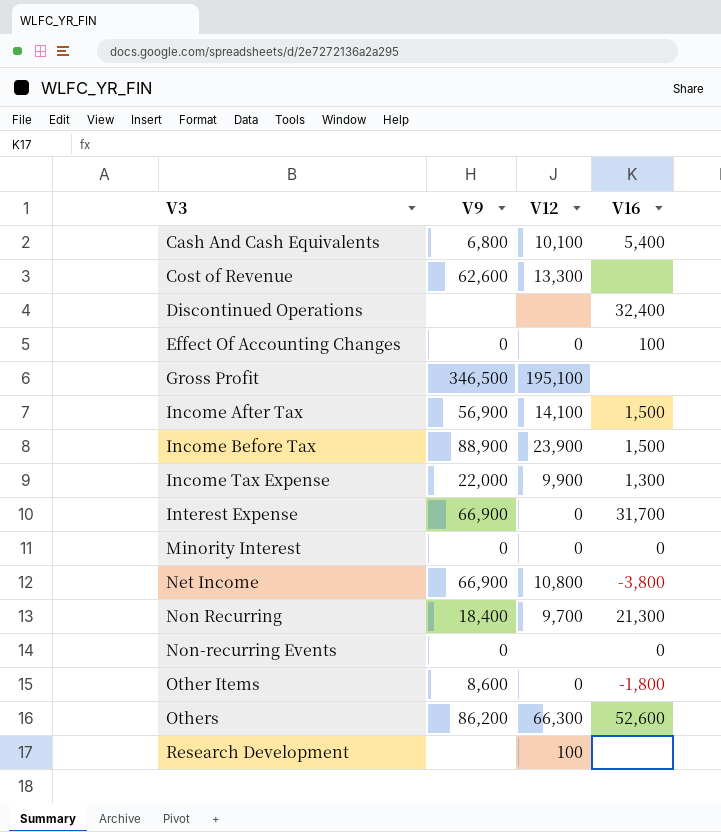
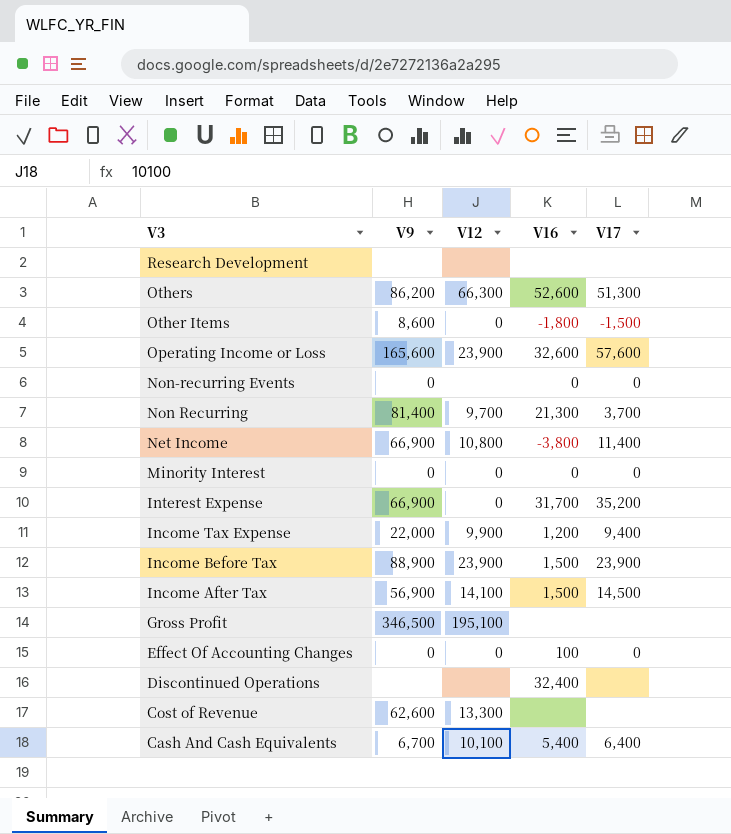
row order: V3 ascending -> V3 descending
column V17 | position: none -> 5
Research Development | V12: 100 -> none
row Operating Income or Loss: none -> 165,600 | 23,900 | 32,600 | 57,600
Non Recurring | V9: 18,400 -> 81,400
Income Tax Expense | V16: 1,300 -> 1,200
Cash And Cash Equivalents | V9: 6,800 -> 6,700

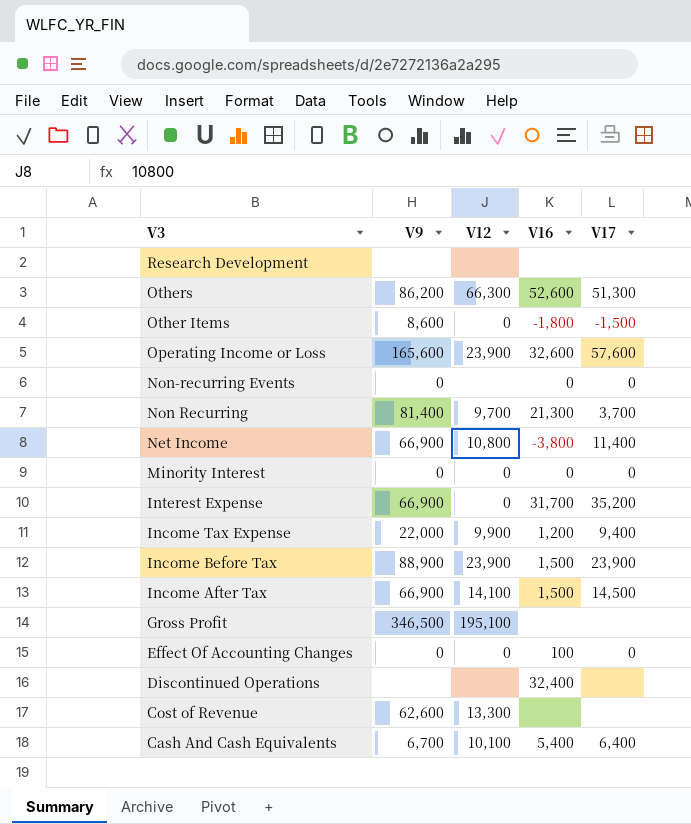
Income After Tax | V9: 56,900 -> 66,900

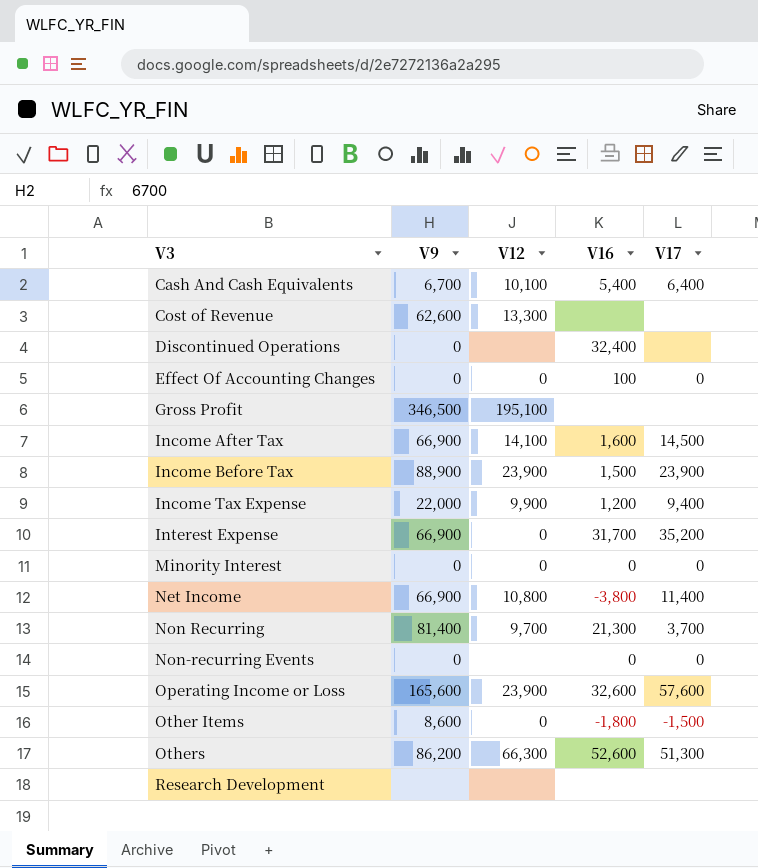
row order: V3 descending -> V3 ascending
Discontinued Operations | V9: none -> 0
Income After Tax | V16: 1,500 -> 1,600

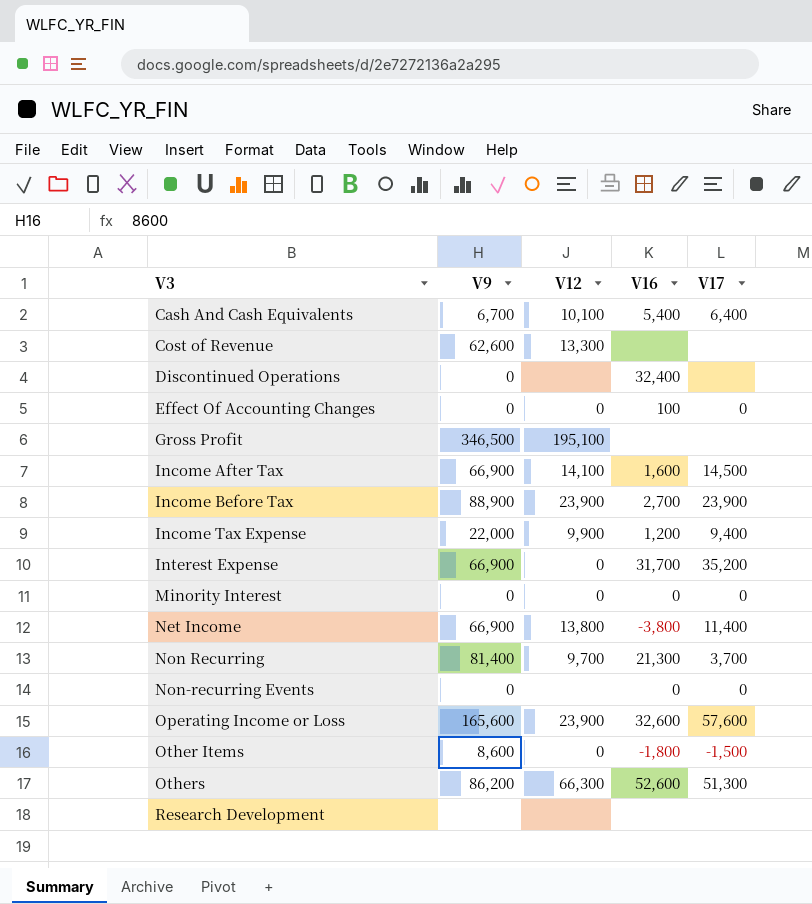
Income Before Tax | V16: 1,500 -> 2,700
Net Income | V12: 10,800 -> 13,800

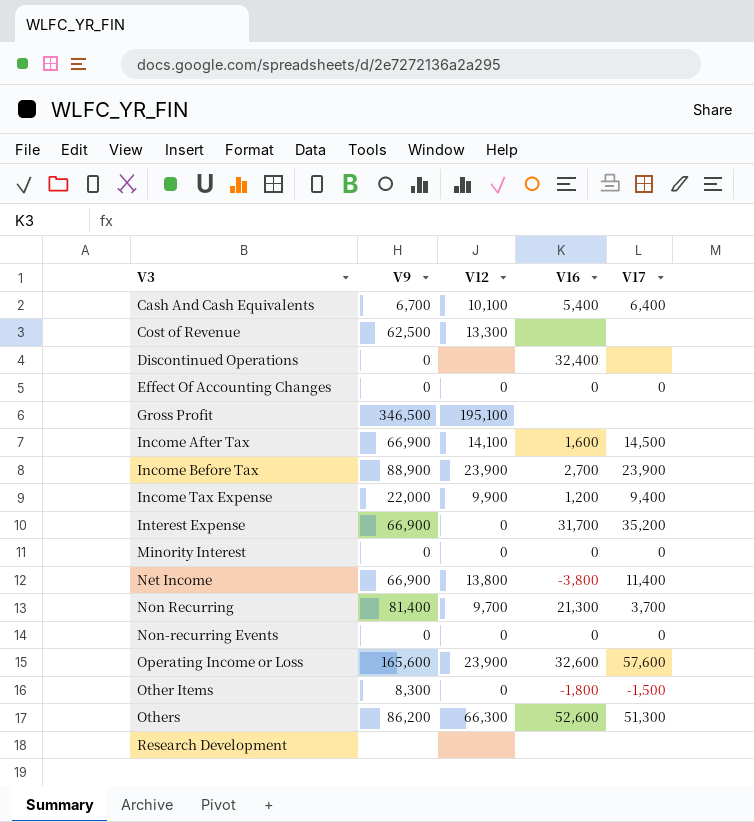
Cost of Revenue | V9: 62,600 -> 62,500
Effect Of Accounting Changes | V16: 100 -> 0
Non-recurring Events | V12: none -> 0
Other Items | V9: 8,600 -> 8,300

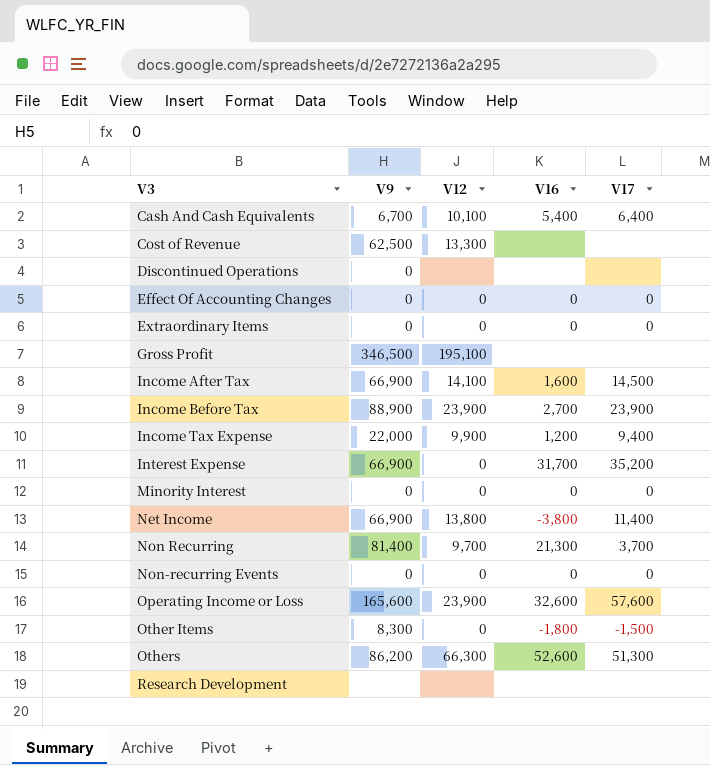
Discontinued Operations | V16: 32,400 -> none
row Extraordinary Items: none -> 0 | 0 | 0 | 0

